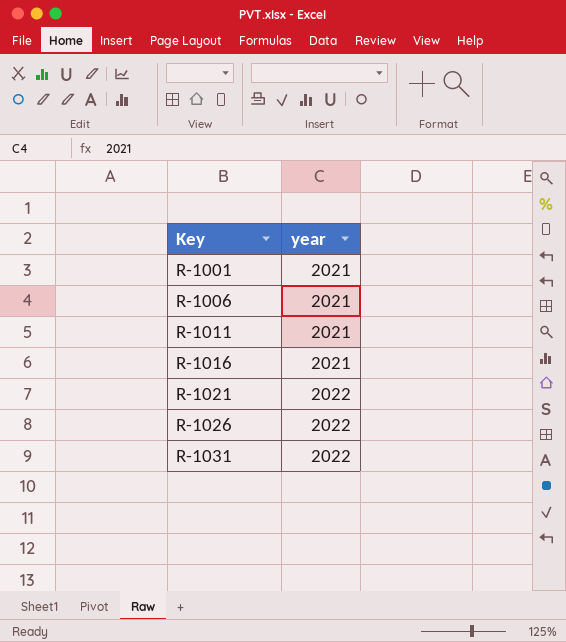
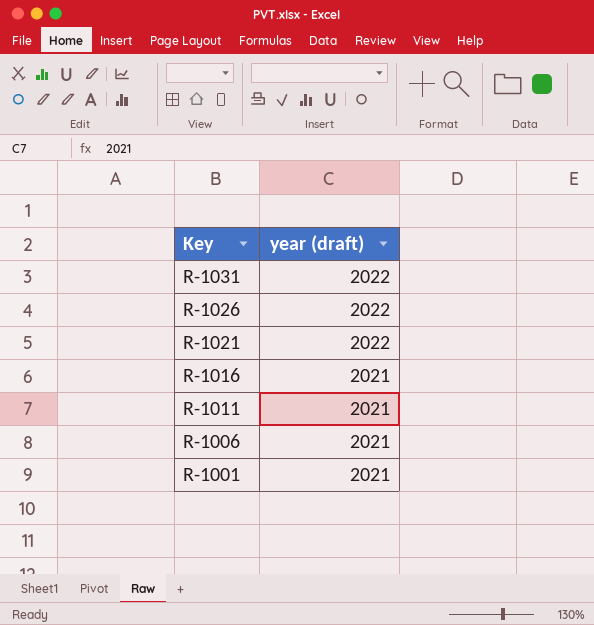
row order: Key ascending -> Key descending
column name: year -> year (draft)

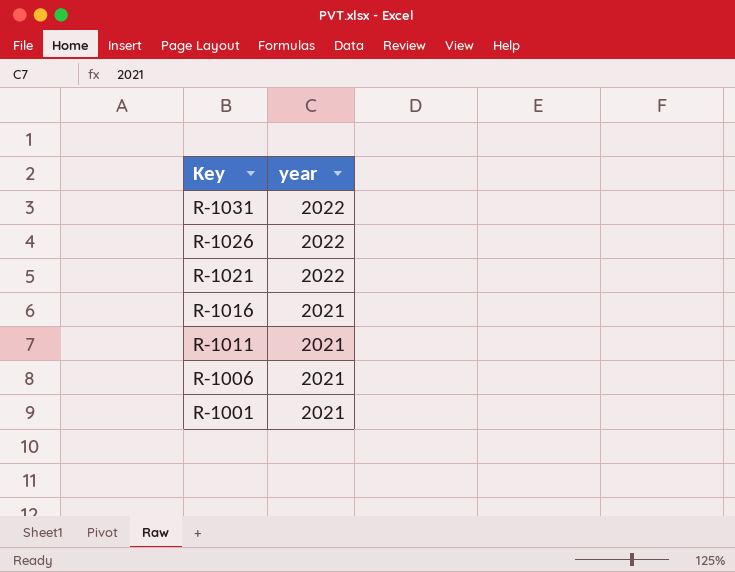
column name: year (draft) -> year

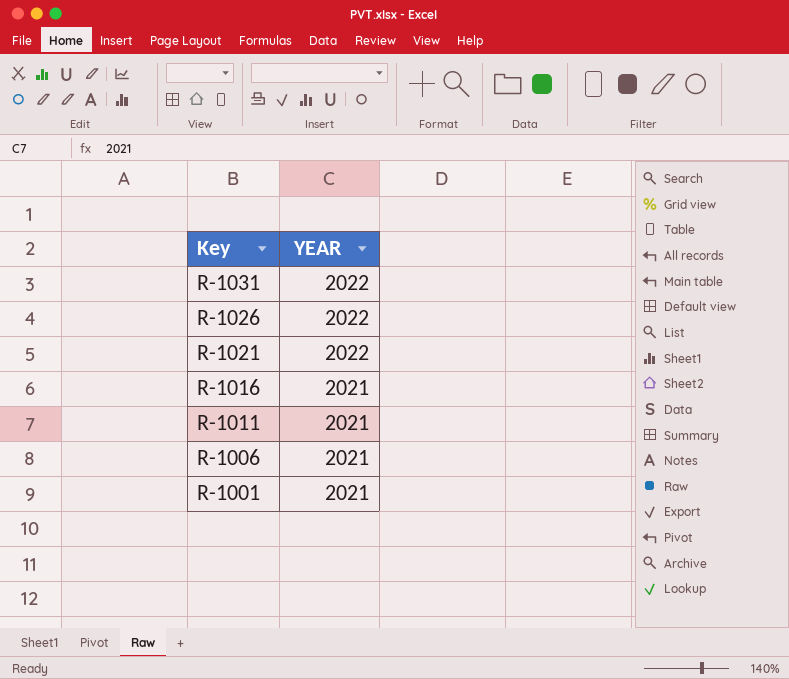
column name: year -> YEAR

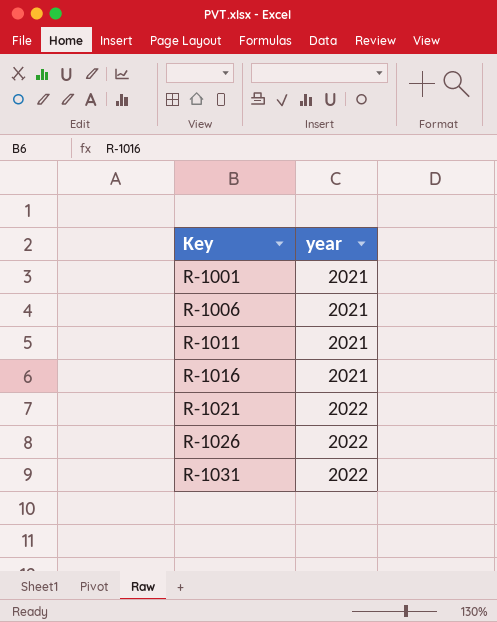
row order: Key descending -> Key ascending
column name: YEAR -> year

